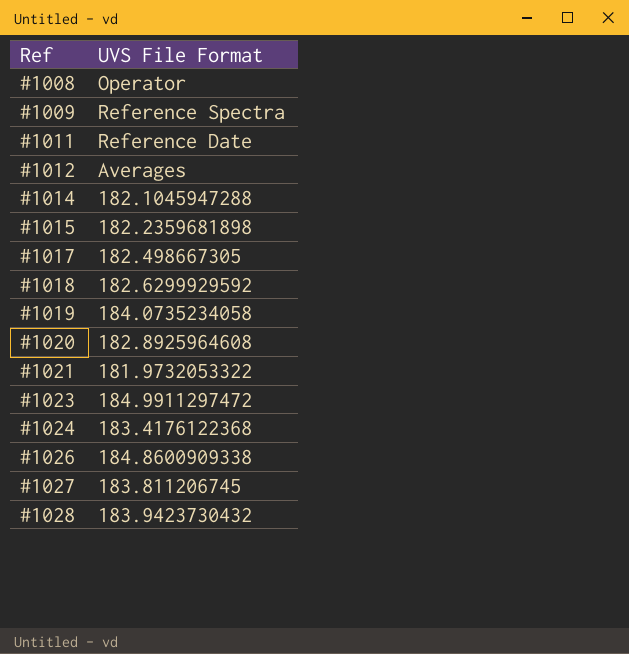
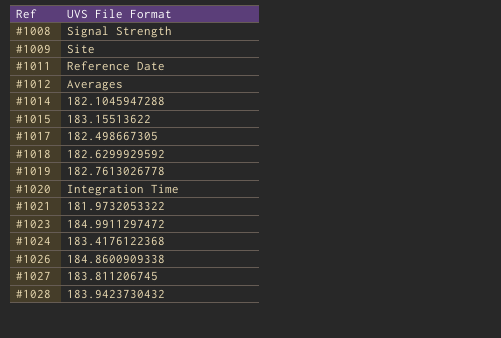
#1008 | UVS File Format: Operator -> Signal Strength
#1009 | UVS File Format: Reference Spectra -> Site
#1015 | UVS File Format: 182.2359681898 -> 183.15513622
#1019 | UVS File Format: 184.0735234058 -> 182.7613026778
#1020 | UVS File Format: 182.8925964608 -> Integration Time

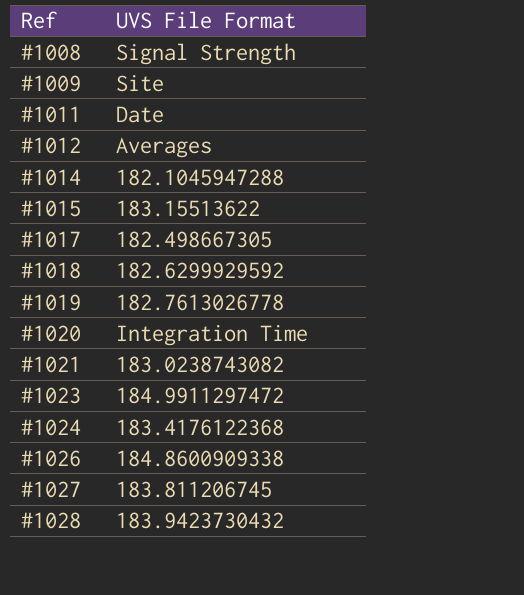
#1011 | UVS File Format: Reference Date -> Date
#1021 | UVS File Format: 181.9732053322 -> 183.0238743082

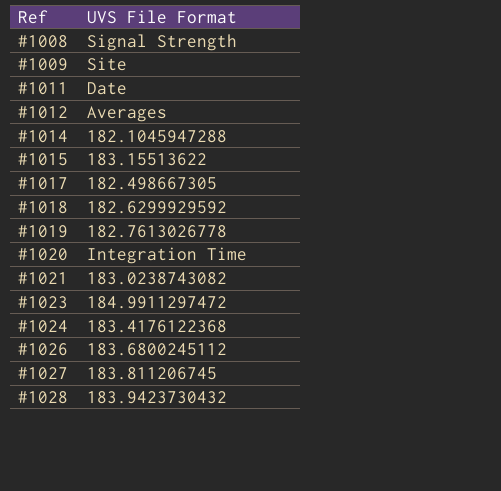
#1026 | UVS File Format: 184.8600909338 -> 183.6800245112

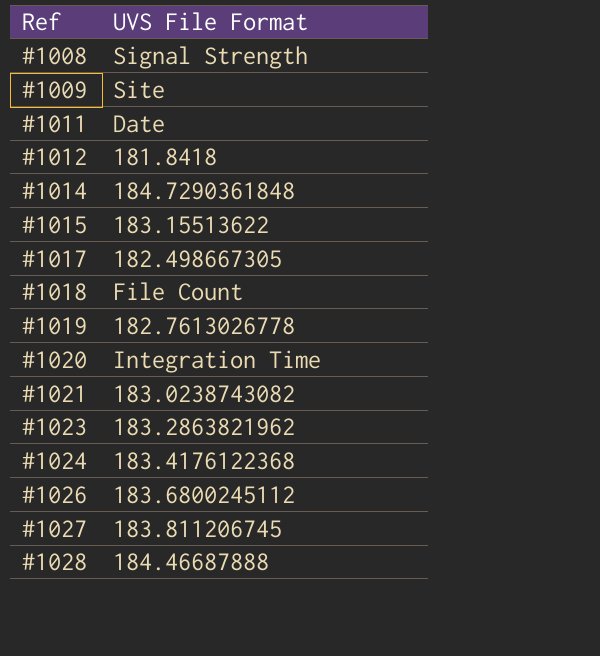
#1012 | UVS File Format: Averages -> 181.8418
#1014 | UVS File Format: 182.1045947288 -> 184.7290361848
#1018 | UVS File Format: 182.6299929592 -> File Count
#1023 | UVS File Format: 184.9911297472 -> 183.2863821962
#1028 | UVS File Format: 183.9423730432 -> 184.46687888

